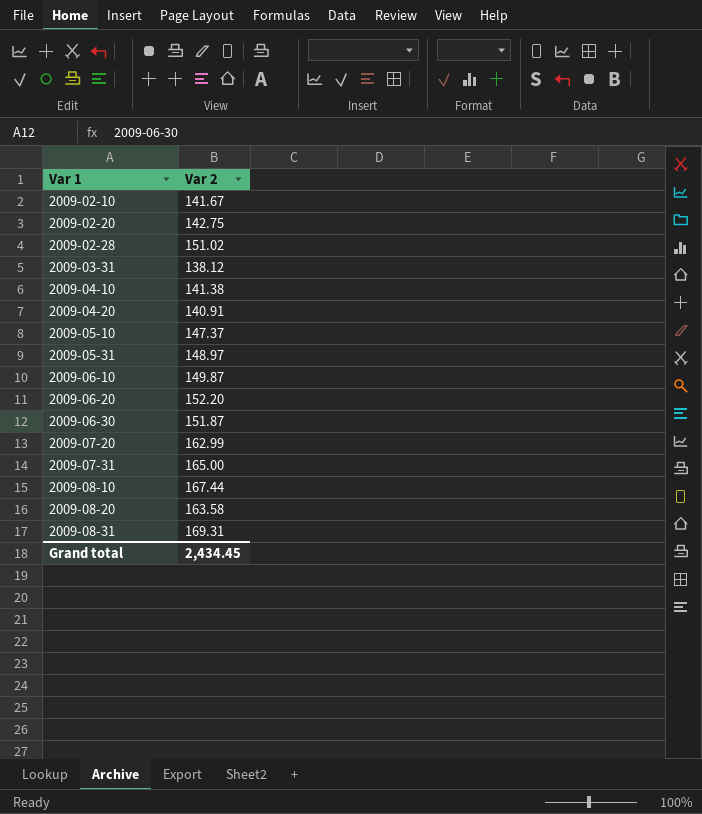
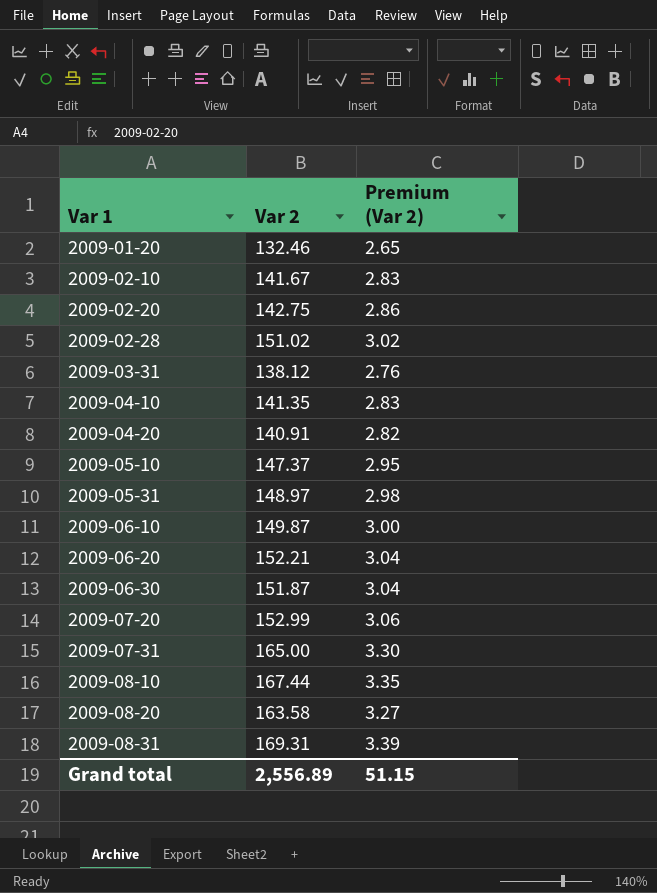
column Premium (Var 2) | formula: none -> [Var 2] * 0.02
row 2009-01-20: none -> 132.46 | 2.65
2009-04-10 | Var 2: 141.38 -> 141.35
2009-06-20 | Var 2: 152.20 -> 152.21
2009-07-20 | Var 2: 162.99 -> 152.99
Grand total | Var 2: 2,434.45 -> 2,556.89

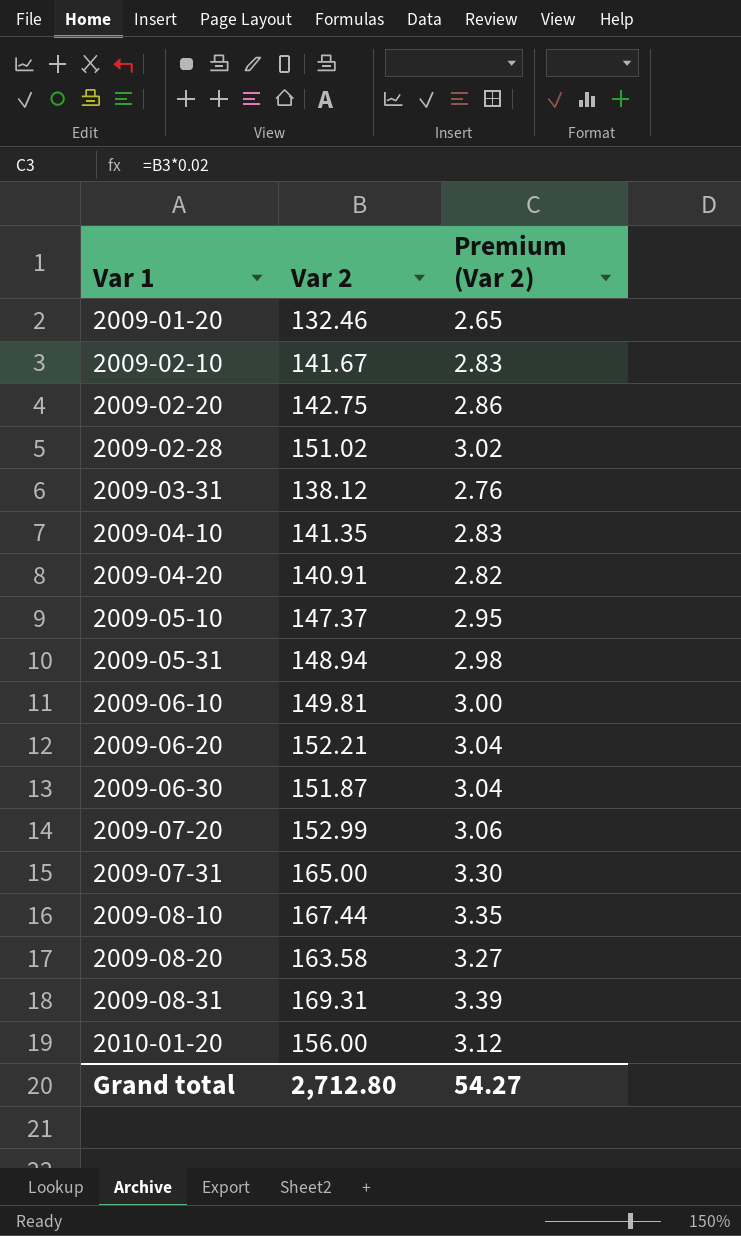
2009-05-31 | Var 2: 148.97 -> 148.94
2009-06-10 | Var 2: 149.87 -> 149.81
row 2010-01-20: none -> 156.00 | 3.12
Grand total | Var 2: 2,556.89 -> 2,712.80
Grand total | Premium (Var 2): 51.15 -> 54.27

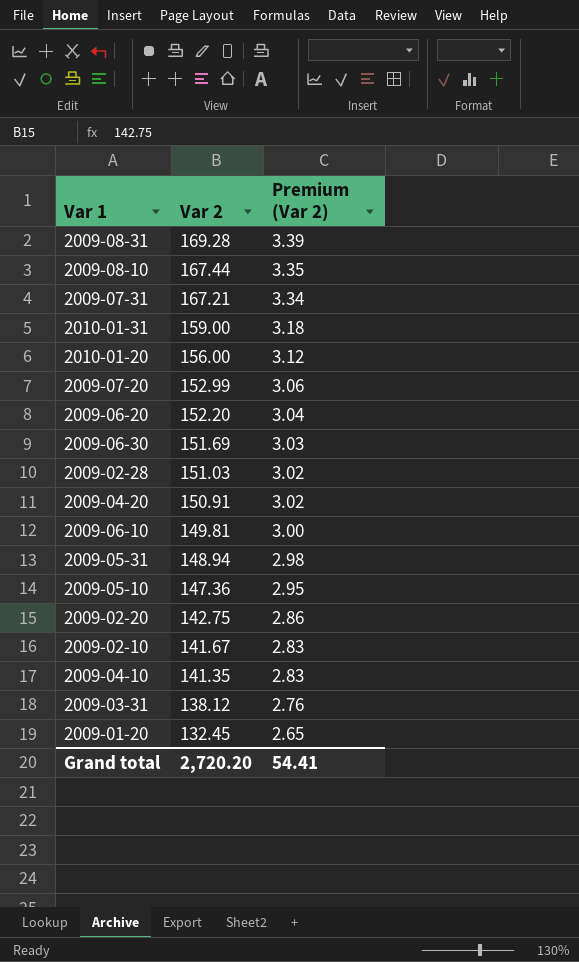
row order: Var 1 ascending -> Var 2 descending
row 2009-08-20: 163.58 | 3.27 -> none
2009-08-31 | Var 2: 169.31 -> 169.28
2009-07-31 | Var 2: 165.00 -> 167.21
2009-07-31 | Premium (Var 2): 3.30 -> 3.34
row 2010-01-31: none -> 159.00 | 3.18
2009-06-20 | Var 2: 152.21 -> 152.20
2009-06-30 | Var 2: 151.87 -> 151.69
2009-06-30 | Premium (Var 2): 3.04 -> 3.03
2009-02-28 | Var 2: 151.02 -> 151.03
2009-04-20 | Var 2: 140.91 -> 150.91
2009-04-20 | Premium (Var 2): 2.82 -> 3.02
2009-05-10 | Var 2: 147.37 -> 147.36
2009-01-20 | Var 2: 132.46 -> 132.45
Grand total | Var 2: 2,712.80 -> 2,720.20
Grand total | Premium (Var 2): 54.27 -> 54.41

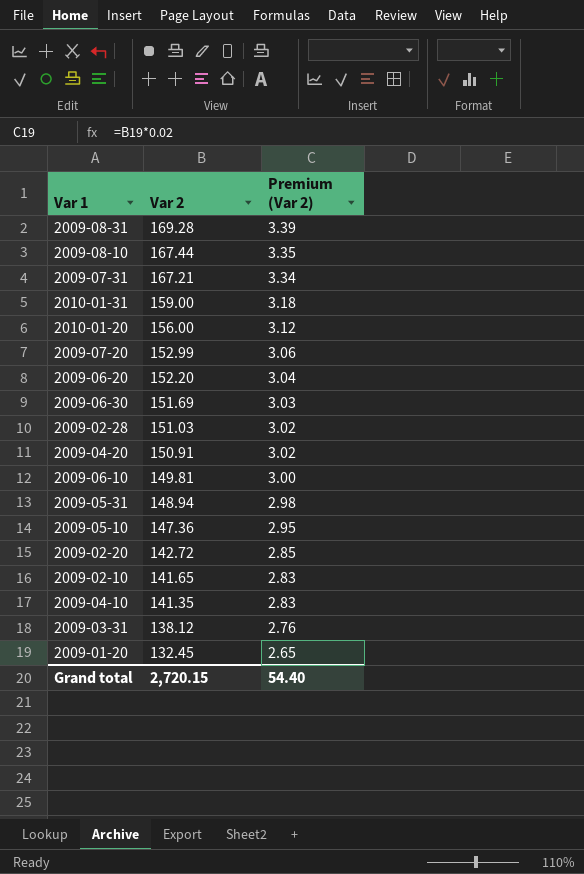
2009-02-20 | Var 2: 142.75 -> 142.72
2009-02-20 | Premium (Var 2): 2.86 -> 2.85
2009-02-10 | Var 2: 141.67 -> 141.65
Grand total | Var 2: 2,720.20 -> 2,720.15
Grand total | Premium (Var 2): 54.41 -> 54.40

